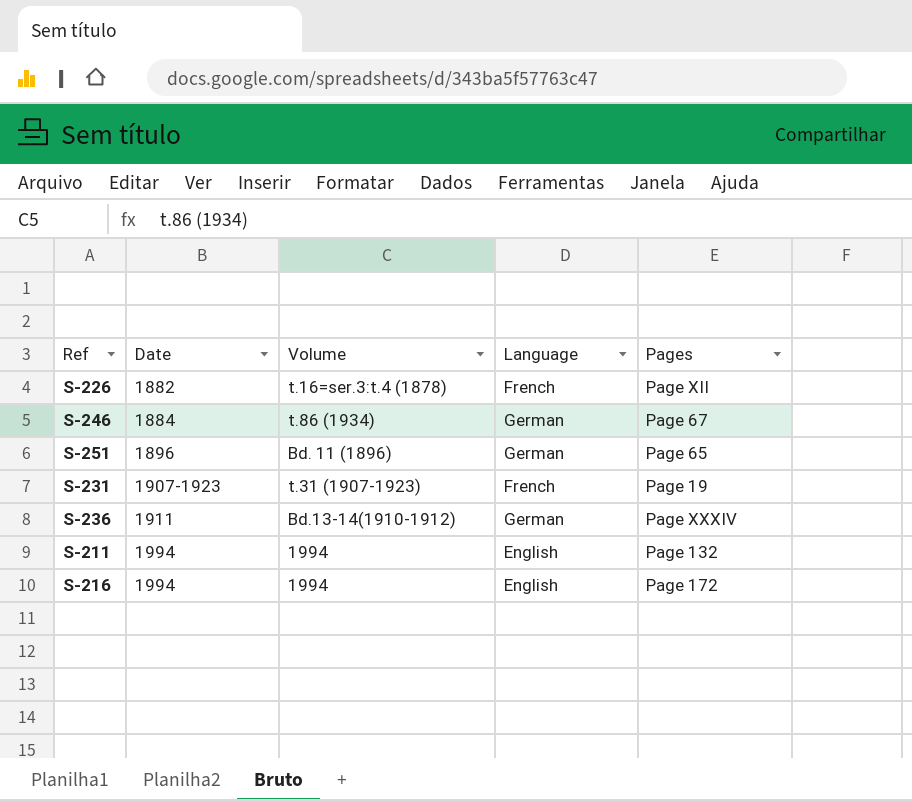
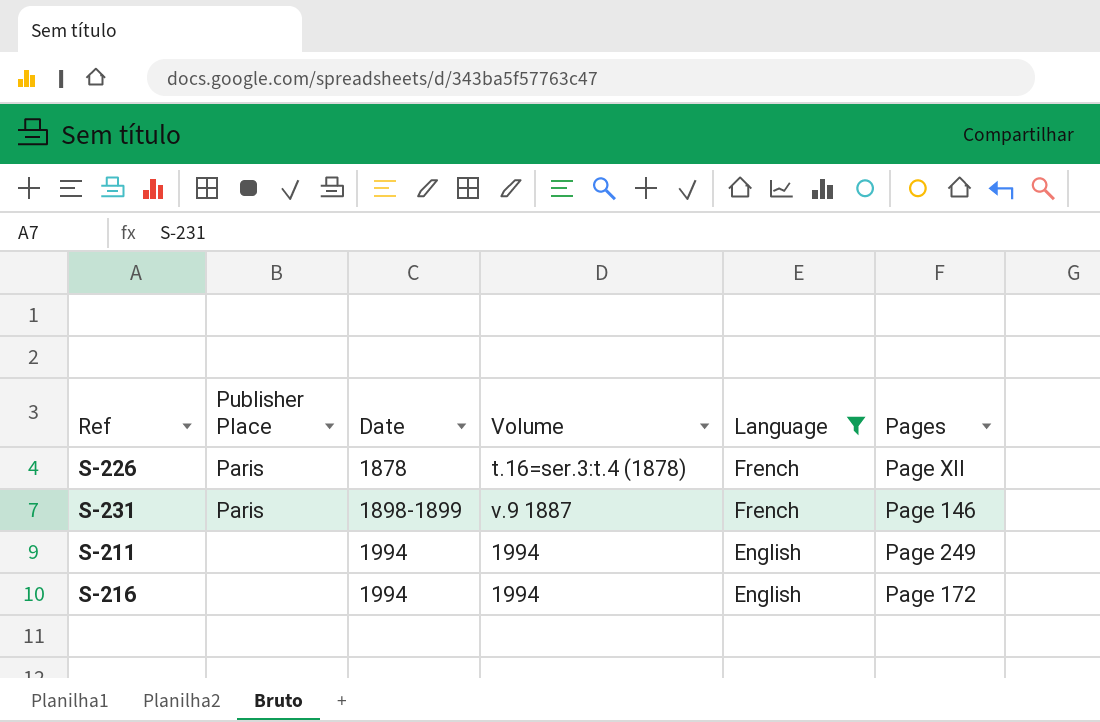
filter: none -> Language != German
column Publisher Place | position: none -> 2
S-226 | Date: 1882 -> 1878
S-231 | Date: 1907-1923 -> 1898-1899
S-231 | Volume: t.31 (1907-1923) -> v.9 1887
S-231 | Pages: Page 19 -> Page 146
S-211 | Pages: Page 132 -> Page 249

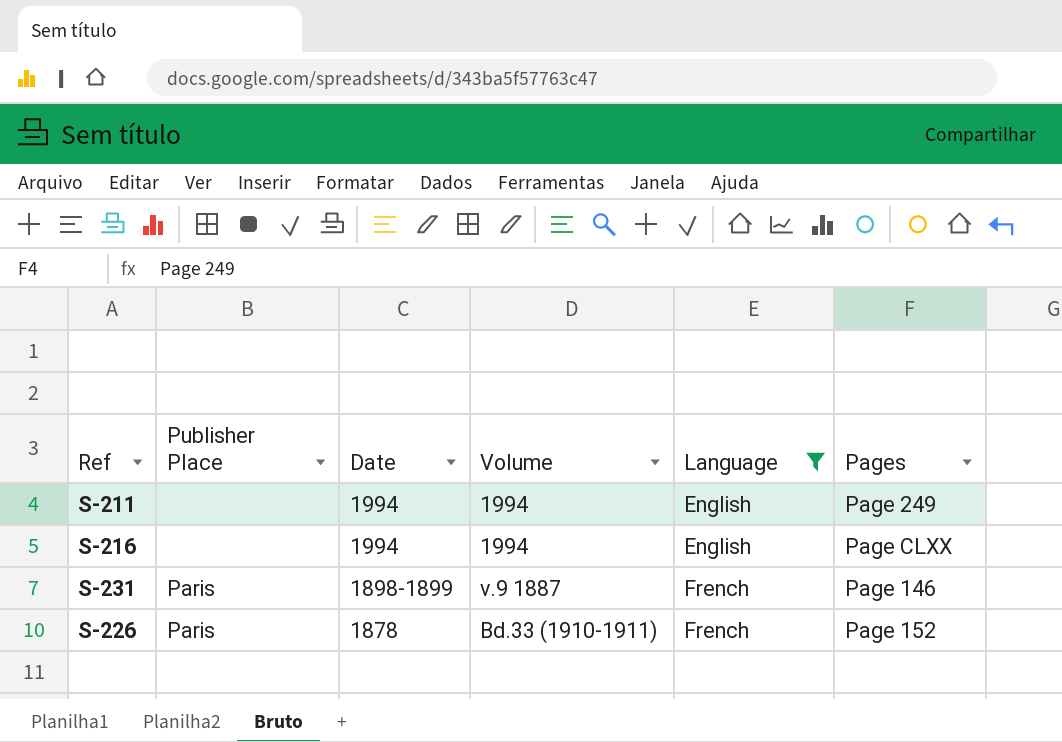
row order: Date ascending -> Date descending
S-216 | Pages: Page 172 -> Page CLXX
S-226 | Volume: t.16=ser.3:t.4 (1878) -> Bd.33 (1910-1911)
S-226 | Pages: Page XII -> Page 152

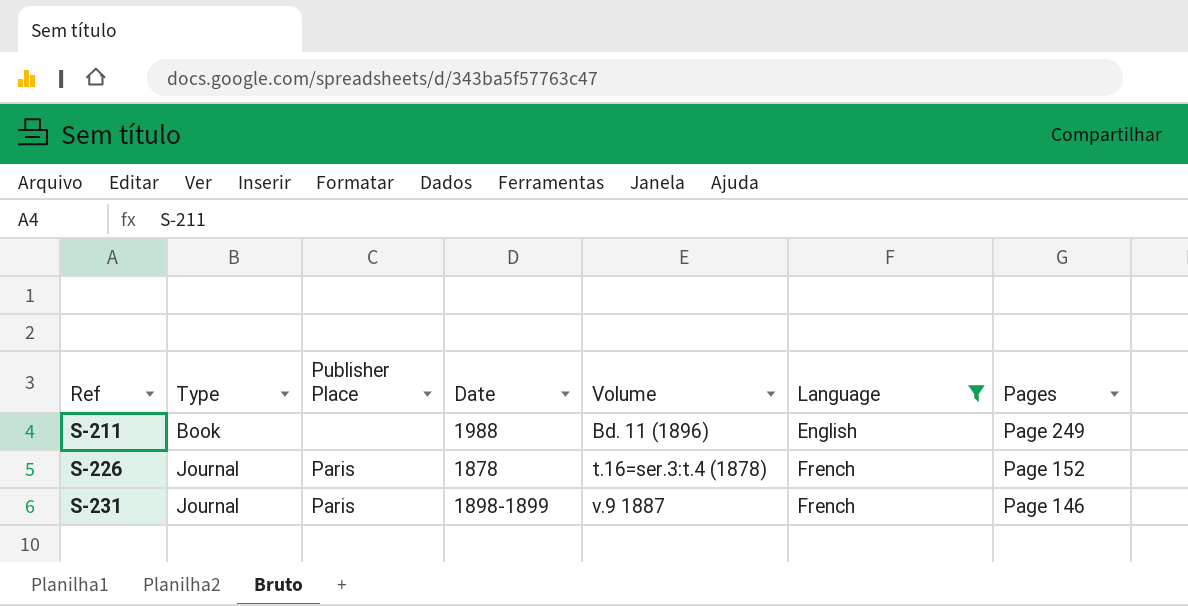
row order: Date descending -> Ref ascending
column Type | position: none -> 2
row S-216: none | 1994 | 1994 | English | Page CLXX -> none
S-211 | Date: 1994 -> 1988
S-211 | Volume: 1994 -> Bd. 11 (1896)
S-226 | Volume: Bd.33 (1910-1911) -> t.16=ser.3:t.4 (1878)

